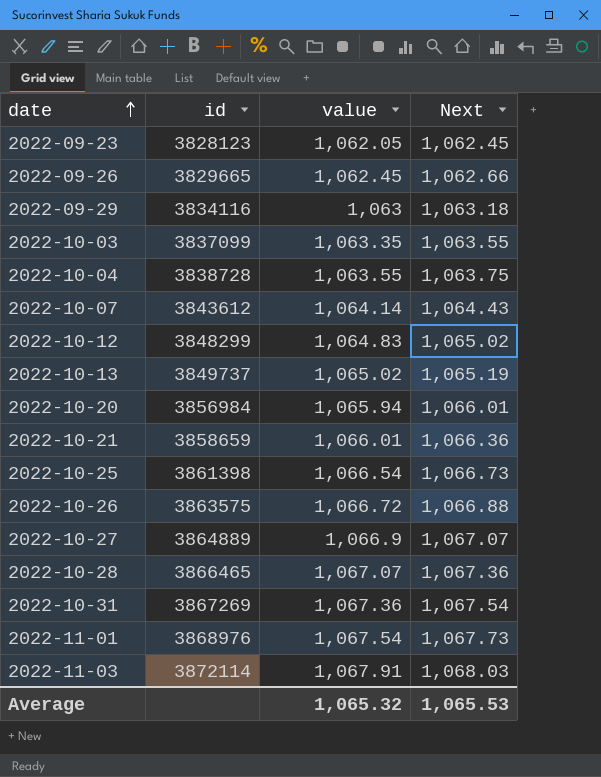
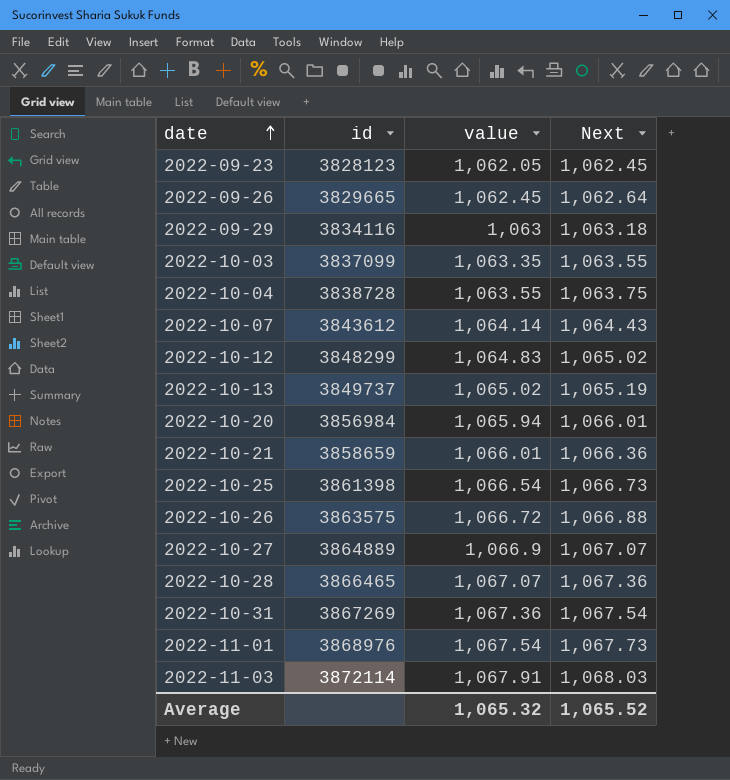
2022-09-26 | Next: 1,062.66 -> 1,062.64
Average | Next: 1,065.53 -> 1,065.52

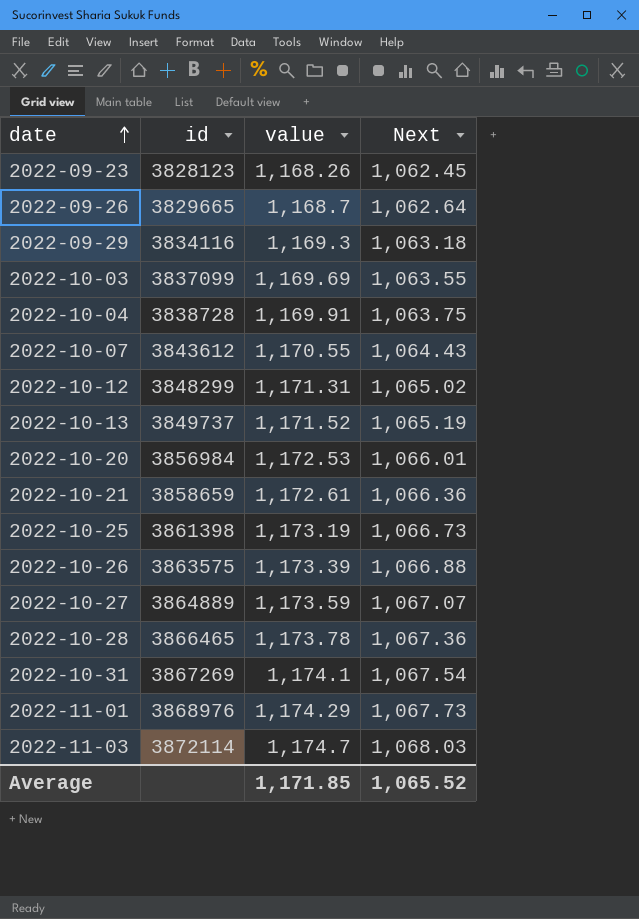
2022-09-23 | value: 1,062.05 -> 1,168.26
2022-09-26 | value: 1,062.45 -> 1,168.7
2022-09-29 | value: 1,063 -> 1,169.3
2022-10-03 | value: 1,063.35 -> 1,169.69
2022-10-04 | value: 1,063.55 -> 1,169.91
2022-10-07 | value: 1,064.14 -> 1,170.55
2022-10-12 | value: 1,064.83 -> 1,171.31
2022-10-13 | value: 1,065.02 -> 1,171.52
2022-10-20 | value: 1,065.94 -> 1,172.53
2022-10-21 | value: 1,066.01 -> 1,172.61
2022-10-25 | value: 1,066.54 -> 1,173.19
2022-10-26 | value: 1,066.72 -> 1,173.39
2022-10-27 | value: 1,066.9 -> 1,173.59
2022-10-28 | value: 1,067.07 -> 1,173.78
2022-10-31 | value: 1,067.36 -> 1,174.1
2022-11-01 | value: 1,067.54 -> 1,174.29
2022-11-03 | value: 1,067.91 -> 1,174.7
Average | value: 1,065.32 -> 1,171.85

